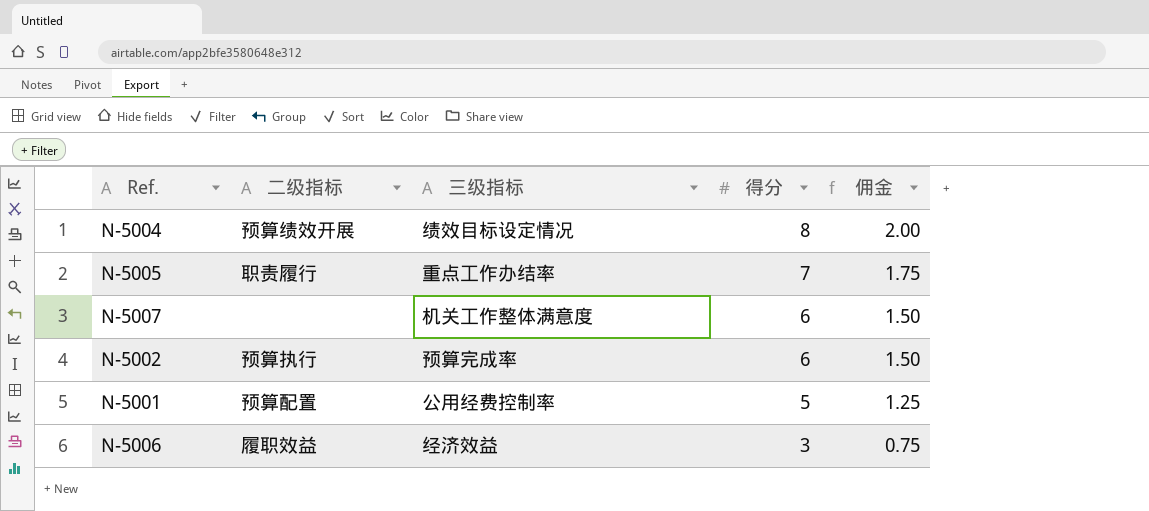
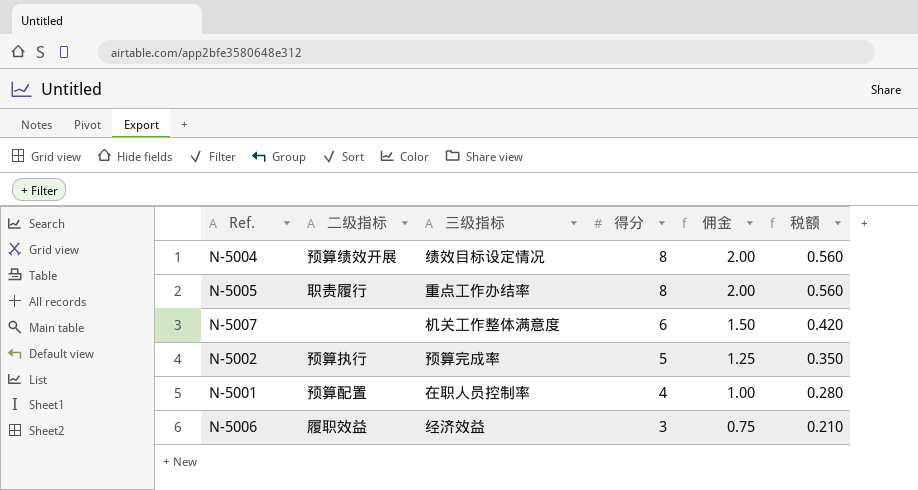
column 税额 | formula: none -> [得分] * 0.07
N-5005 | 得分: 7 -> 8
N-5005 | 佣金: 1.75 -> 2.00
N-5002 | 得分: 6 -> 5
N-5002 | 佣金: 1.50 -> 1.25
N-5001 | 三级指标: 公用经费控制率 -> 在职人员控制率
N-5001 | 得分: 5 -> 4
N-5001 | 佣金: 1.25 -> 1.00

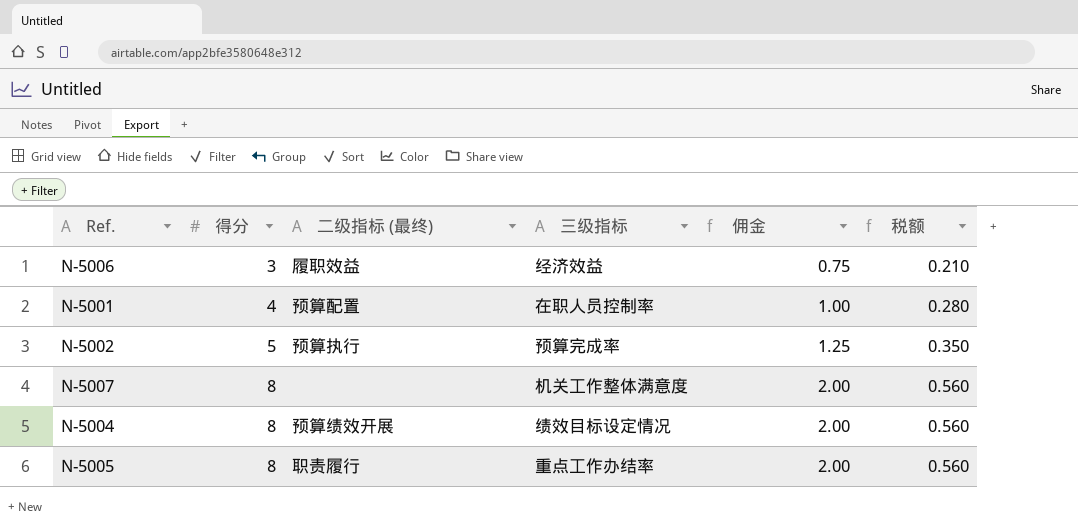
row order: 得分 descending -> 得分 ascending
column 得分 | position: 4 -> 2
column name: 二级指标 -> 二级指标 (最终)
N-5007 | 得分: 6 -> 8
N-5007 | 佣金: 1.50 -> 2.00
N-5007 | 税额: 0.420 -> 0.560

